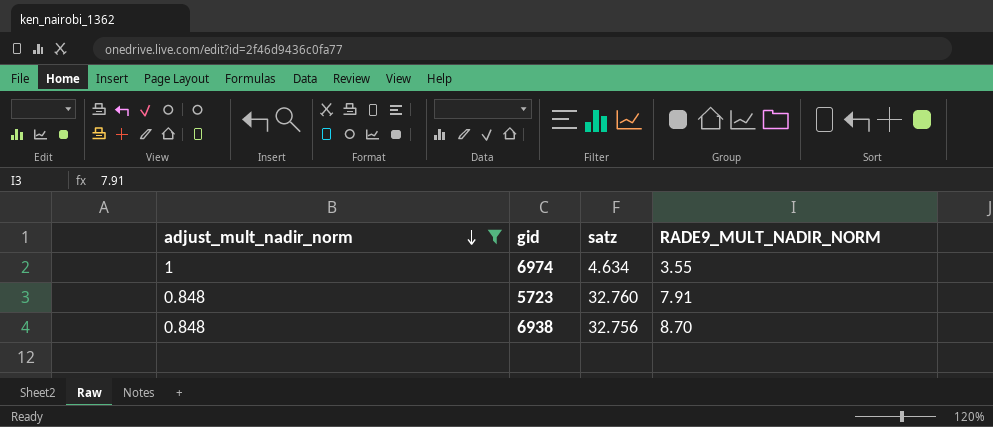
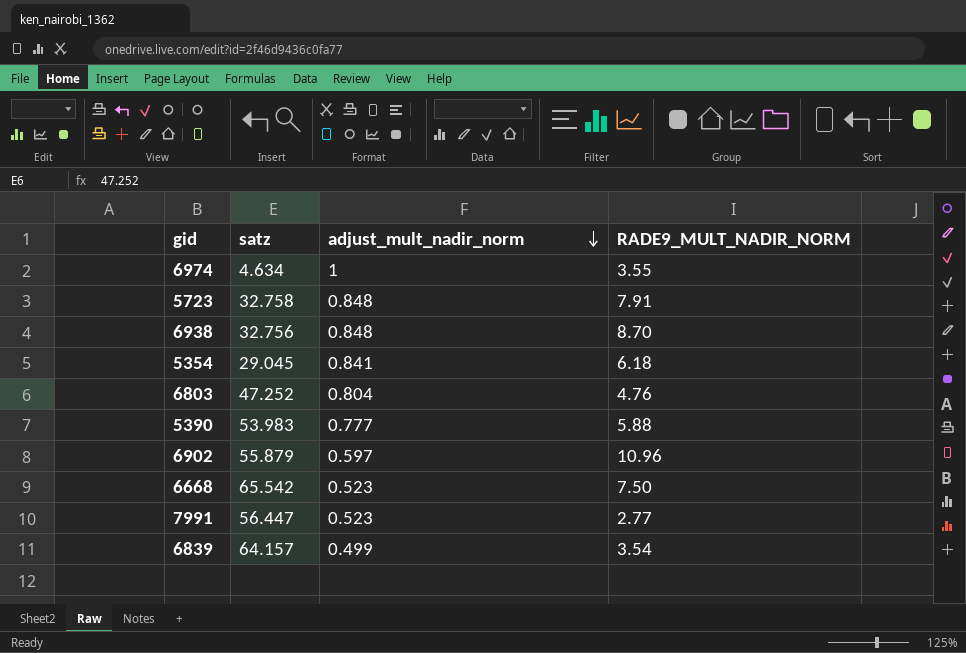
filter: adjust_mult_nadir_norm >= 0.848 -> none
column adjust_mult_nadir_norm | position: 1 -> 3
5723 | satz: 32.760 -> 32.758

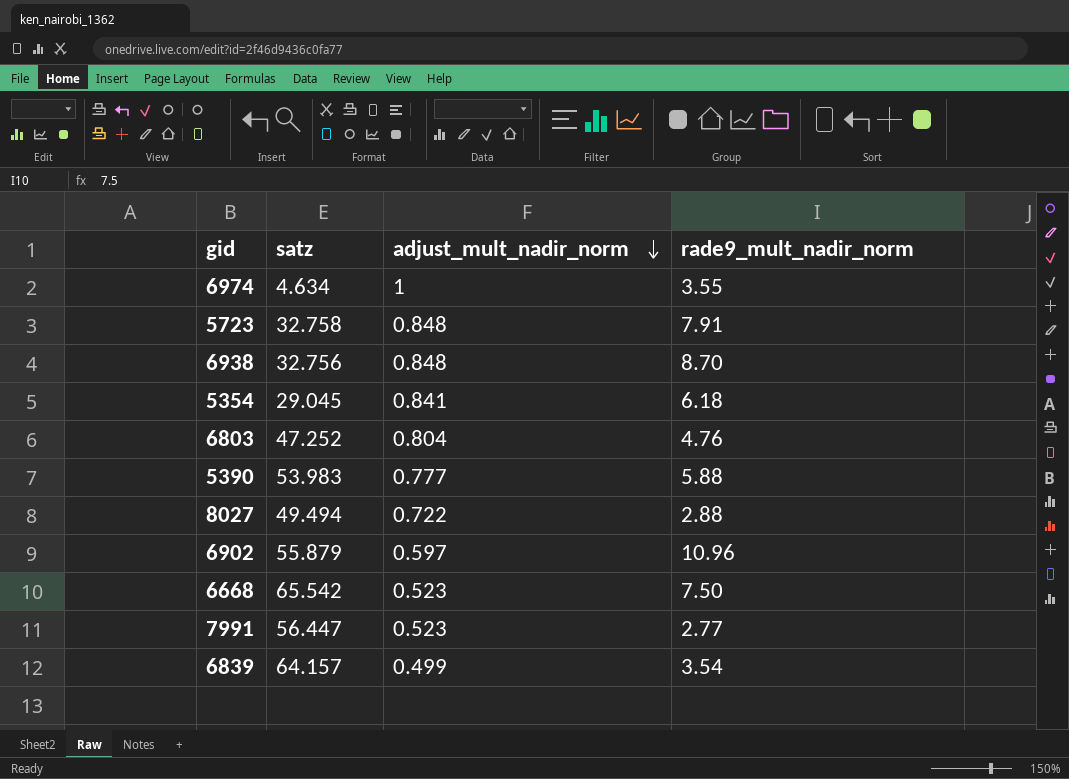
column name: RADE9_MULT_NADIR_NORM -> rade9_mult_nadir_norm
row 8027: none -> 49.494 | 0.722 | 2.88

